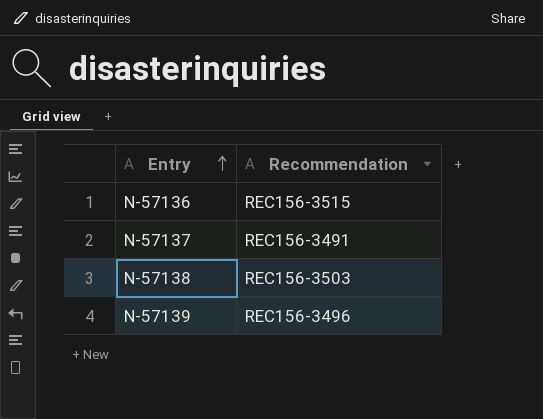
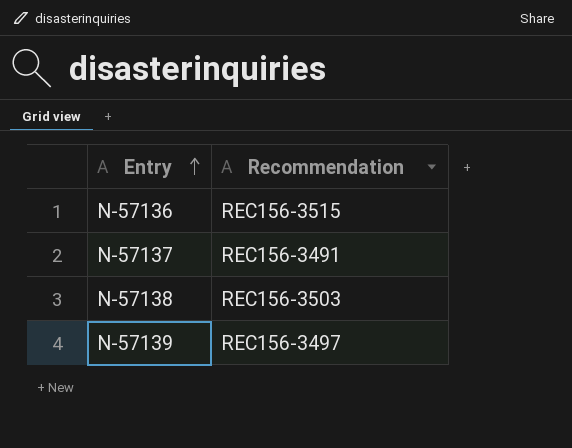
N-57139 | Recommendation: REC156-3496 -> REC156-3497

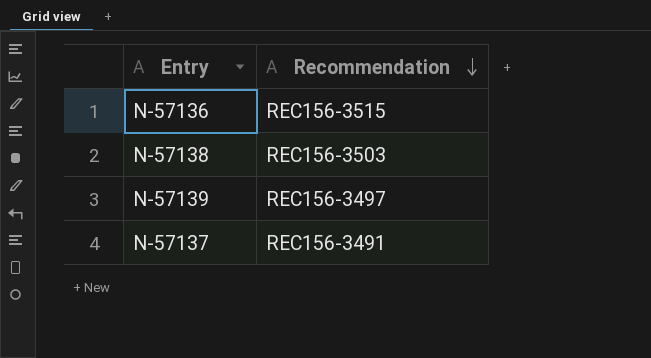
row order: Entry ascending -> Recommendation descending

